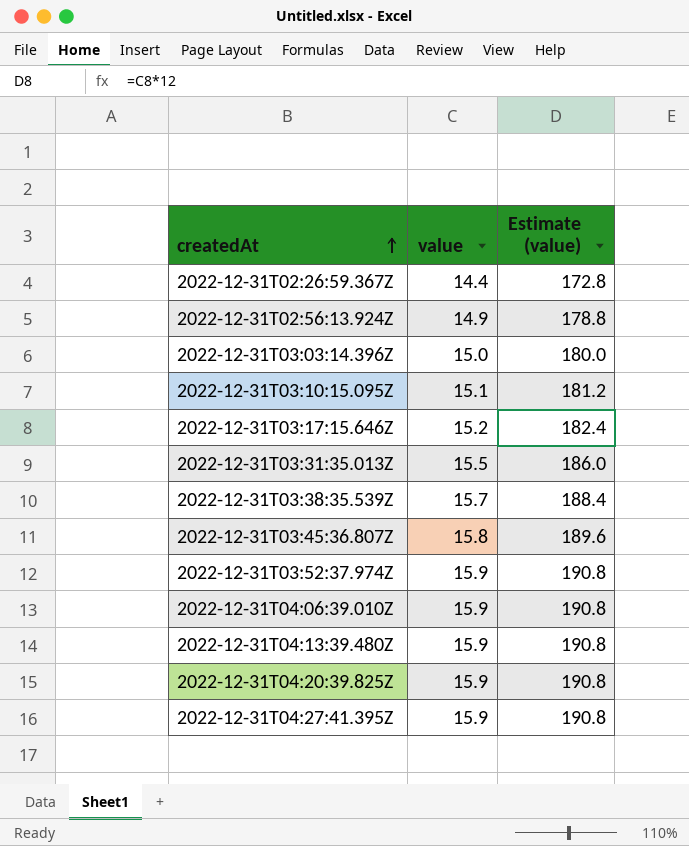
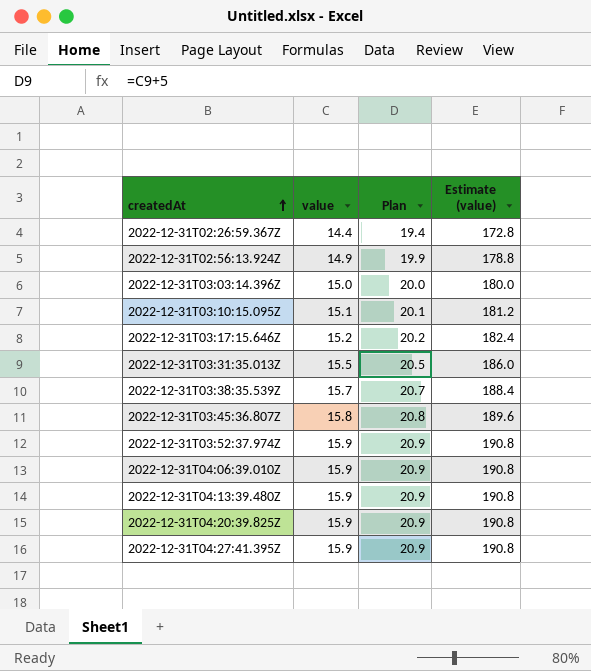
column Plan | formula: none -> [value] + 5

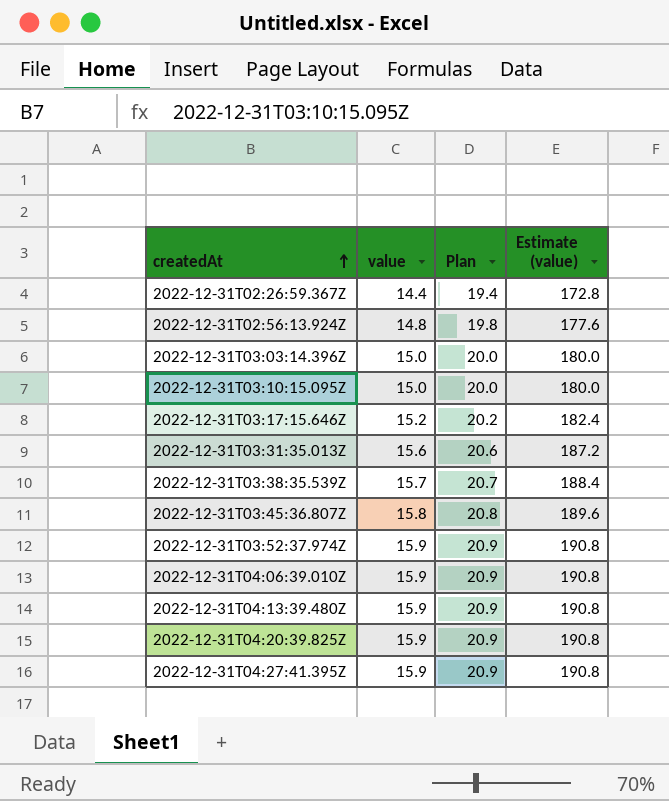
2022-12-31T02:56:13.924Z | value: 14.9 -> 14.8
2022-12-31T02:56:13.924Z | Plan: 19.9 -> 19.8
2022-12-31T02:56:13.924Z | Estimate (value): 178.8 -> 177.6
2022-12-31T03:10:15.095Z | value: 15.1 -> 15.0
2022-12-31T03:10:15.095Z | Plan: 20.1 -> 20.0
2022-12-31T03:10:15.095Z | Estimate (value): 181.2 -> 180.0
2022-12-31T03:31:35.013Z | value: 15.5 -> 15.6
2022-12-31T03:31:35.013Z | Plan: 20.5 -> 20.6
2022-12-31T03:31:35.013Z | Estimate (value): 186.0 -> 187.2

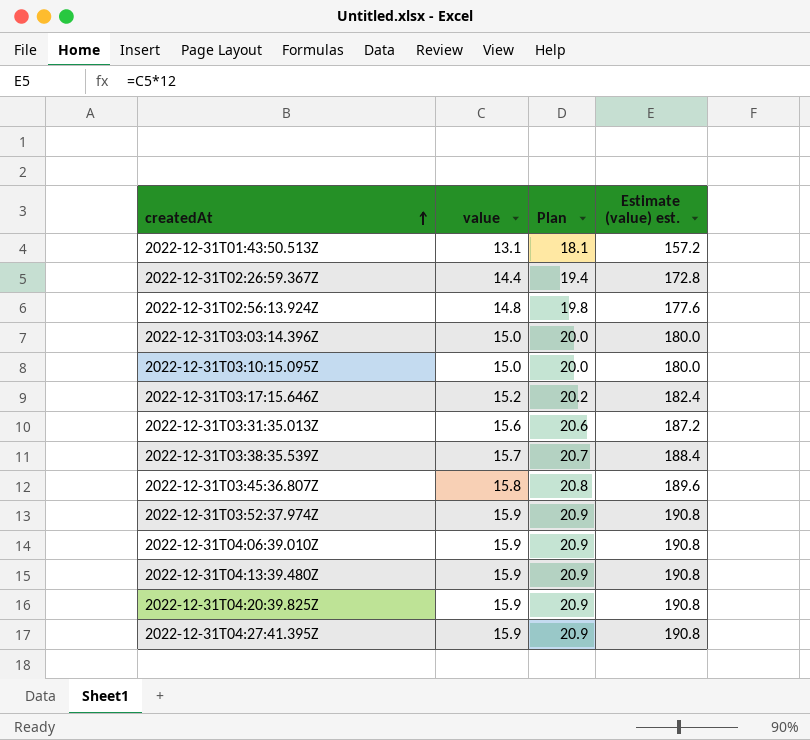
column name: Estimate (value) -> Estimate (value) est.
row 2022-12-31T01:43:50.513Z: none -> 13.1 | 18.1 | 157.2

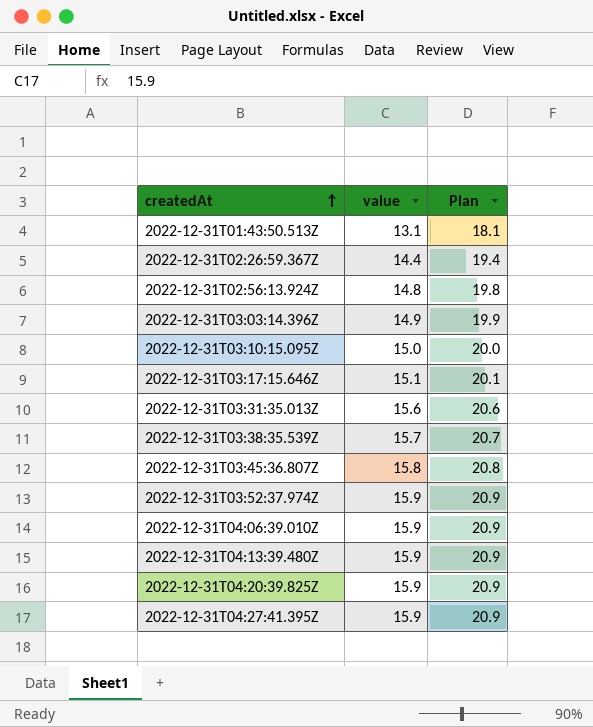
column Estimate (value) est. | formula: [value] * 12 -> none
2022-12-31T03:03:14.396Z | value: 15.0 -> 14.9
2022-12-31T03:03:14.396Z | Plan: 20.0 -> 19.9
2022-12-31T03:17:15.646Z | value: 15.2 -> 15.1
2022-12-31T03:17:15.646Z | Plan: 20.2 -> 20.1

